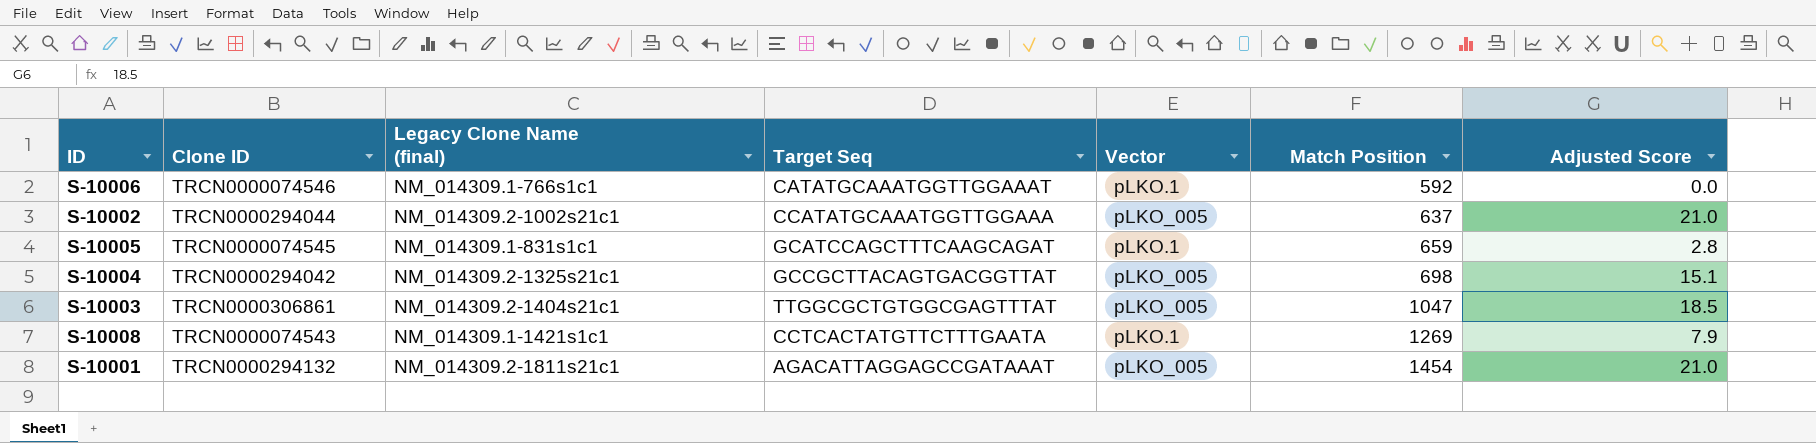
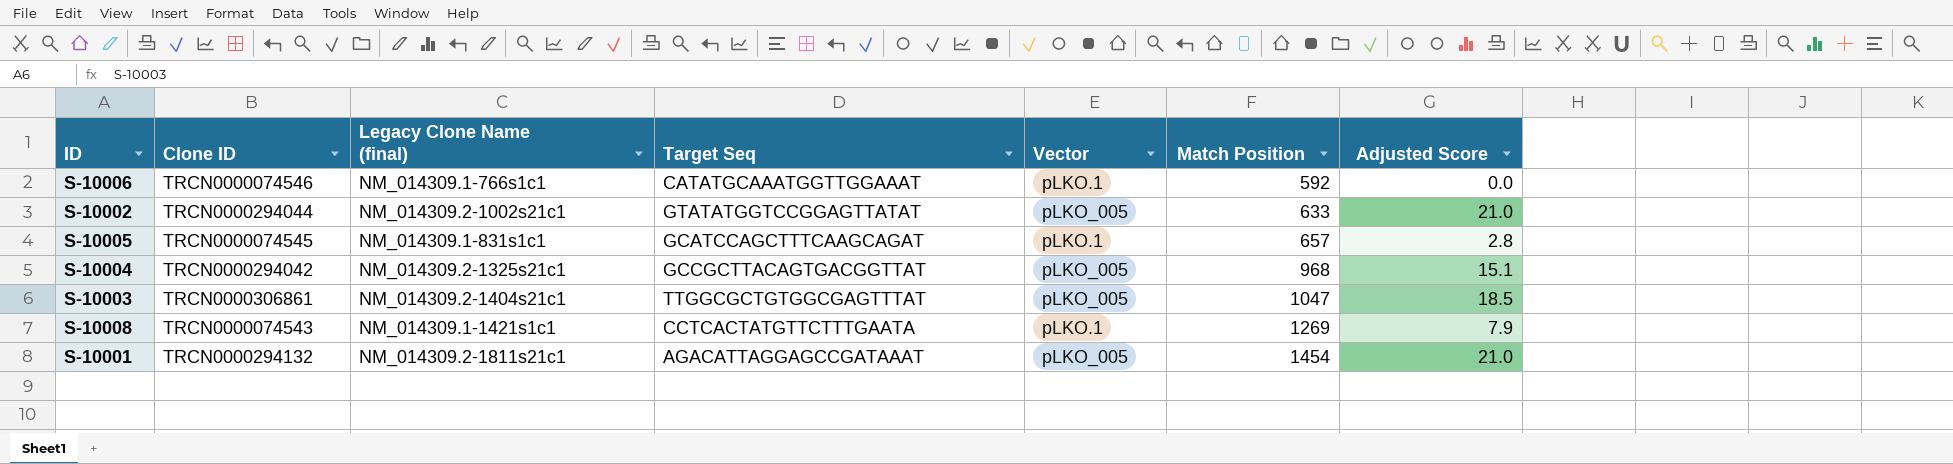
S-10002 | Target Seq: CCATATGCAAATGGTTGGAAA -> GTATATGGTCCGGAGTTATAT
S-10002 | Match Position: 637 -> 633
S-10005 | Match Position: 659 -> 657
S-10004 | Match Position: 698 -> 968

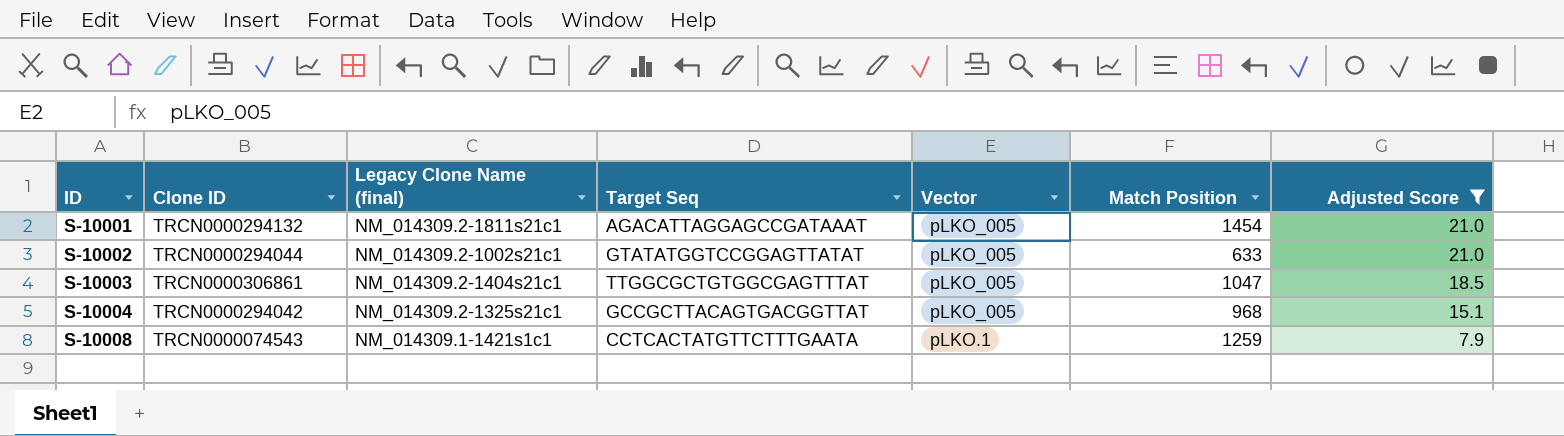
filter: none -> Adjusted Score >= 7.9
row order: Match Position ascending -> ID ascending
S-10008 | Match Position: 1269 -> 1259

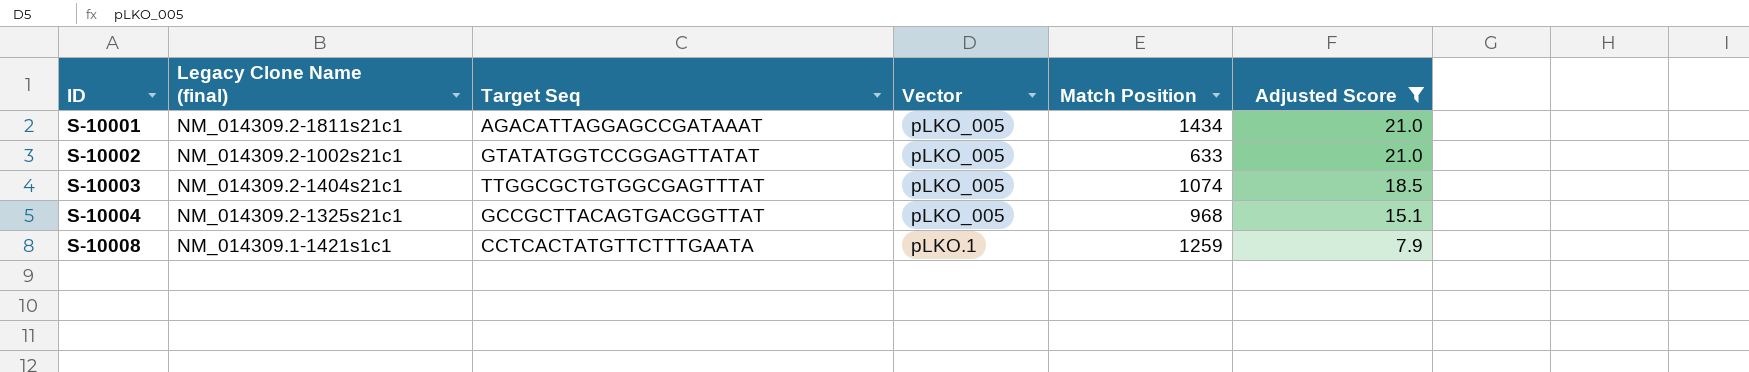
column Clone ID | position: 2 -> none
S-10001 | Match Position: 1454 -> 1434
S-10003 | Match Position: 1047 -> 1074

